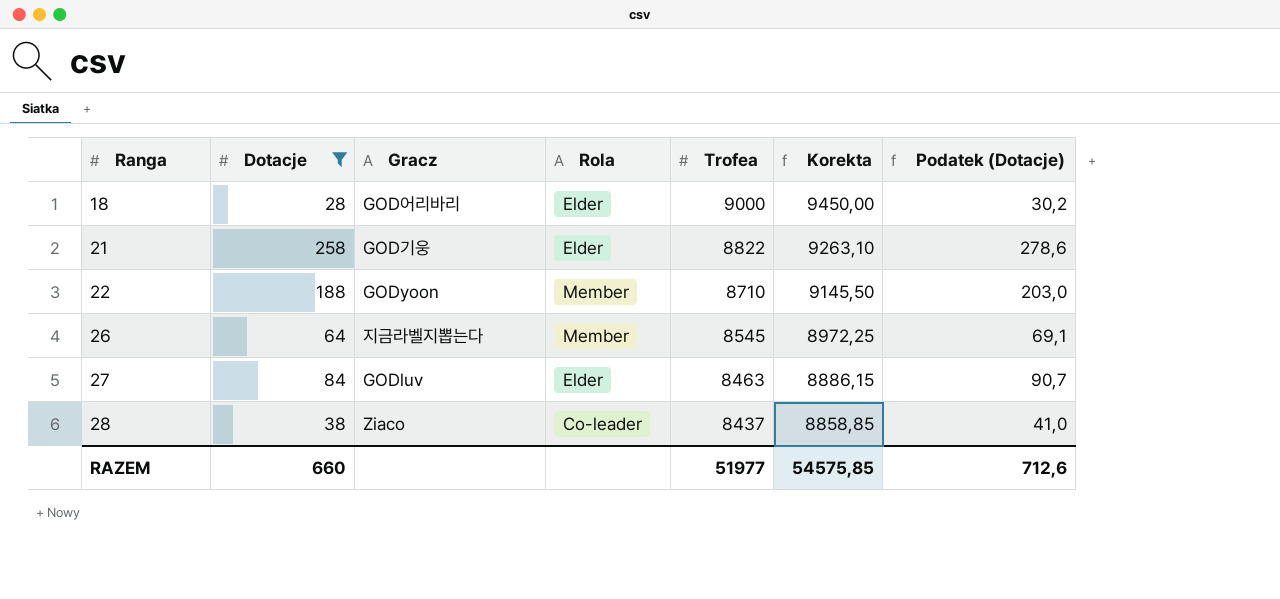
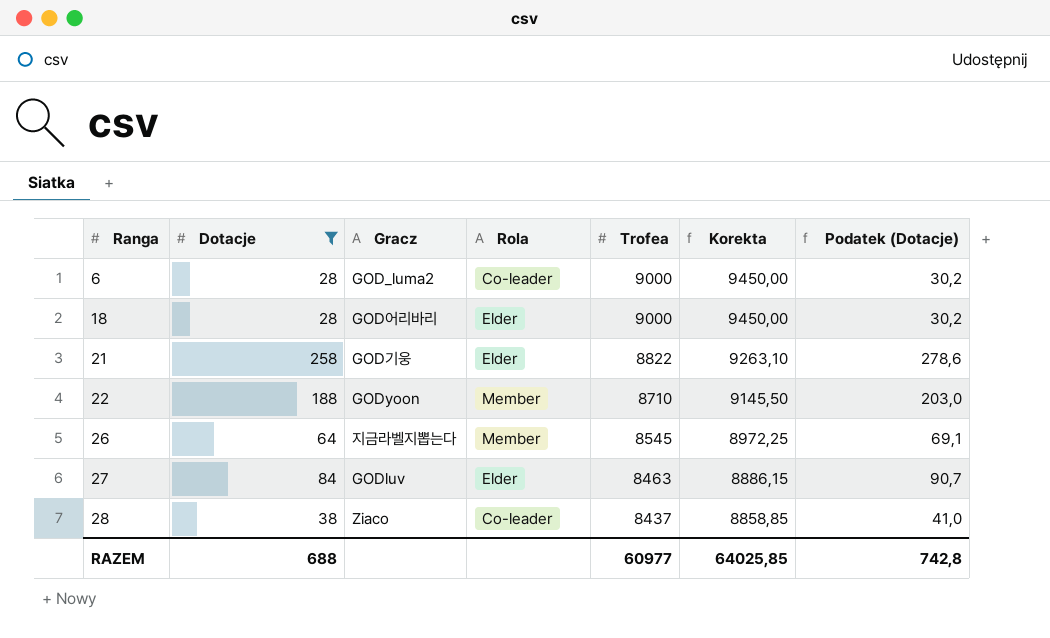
row 6: none -> 28 | GOD_luma2 | Co-leader | 9000 | 9450,00 | 30,2
RAZEM | Dotacje: 660 -> 688
RAZEM | Trofea: 51977 -> 60977
RAZEM | Korekta: 54575,85 -> 64025,85
RAZEM | Podatek (Dotacje): 712,6 -> 742,8

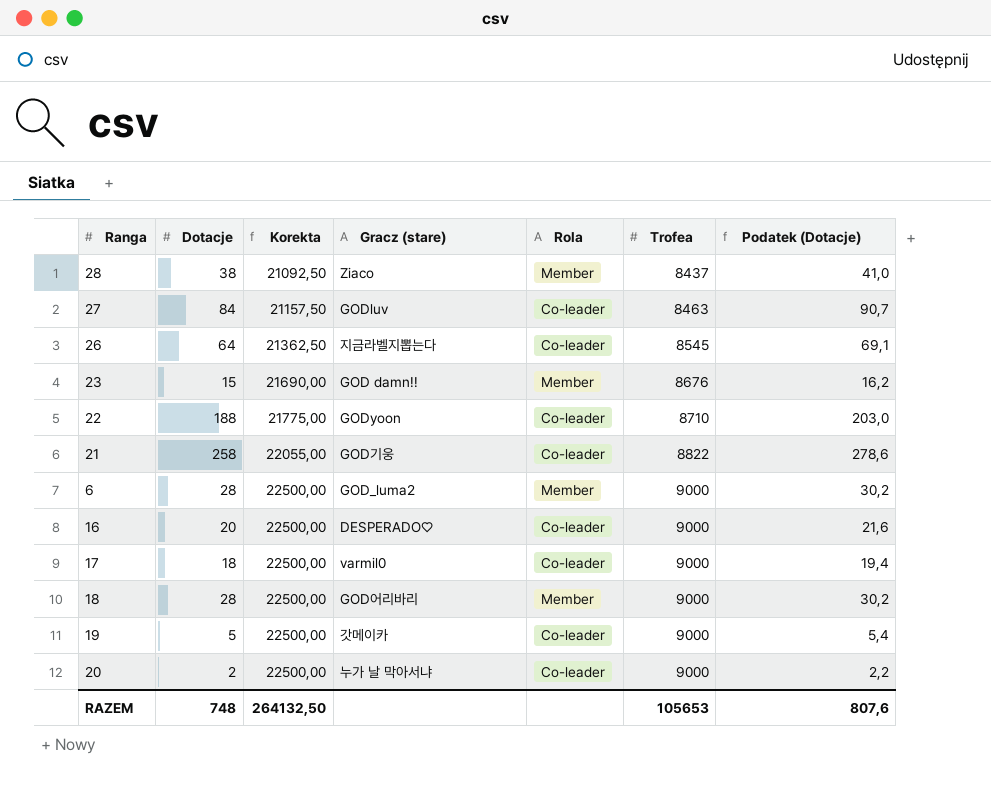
filter: Dotacje >= 28 -> none
row order: Ranga ascending -> Korekta ascending
column Korekta | formula: [Trofea] * 1,05 -> [Trofea] * 2,5
column Korekta | position: 6 -> 3
column name: Gracz -> Gracz (stare)
28 | Rola: Co-leader -> Member
27 | Rola: Elder -> Co-leader
26 | Rola: Member -> Co-leader
22 | Rola: Member -> Co-leader
21 | Rola: Elder -> Co-leader
6 | Rola: Co-leader -> Member
18 | Rola: Elder -> Member
RAZEM | Dotacje: 688 -> 748
RAZEM | Korekta: 64025,85 -> 264132,50
RAZEM | Trofea: 60977 -> 105653
RAZEM | Podatek (Dotacje): 742,8 -> 807,6

